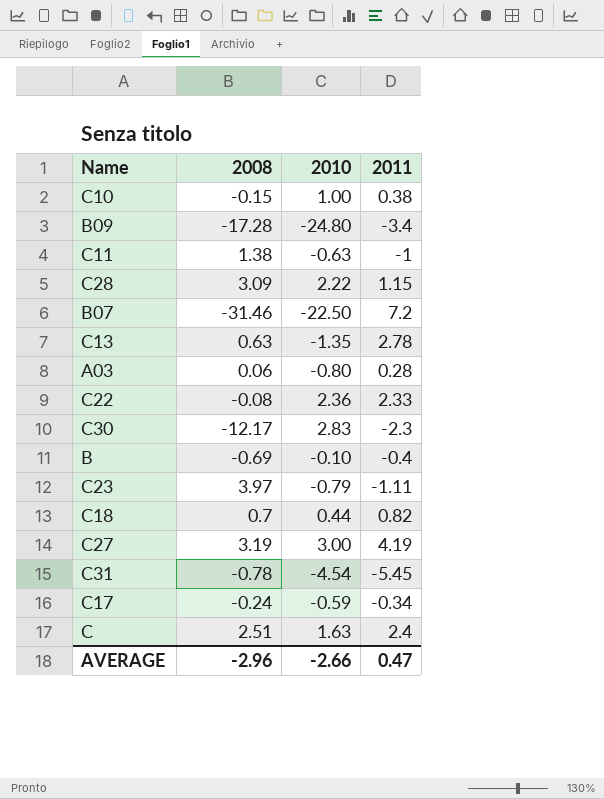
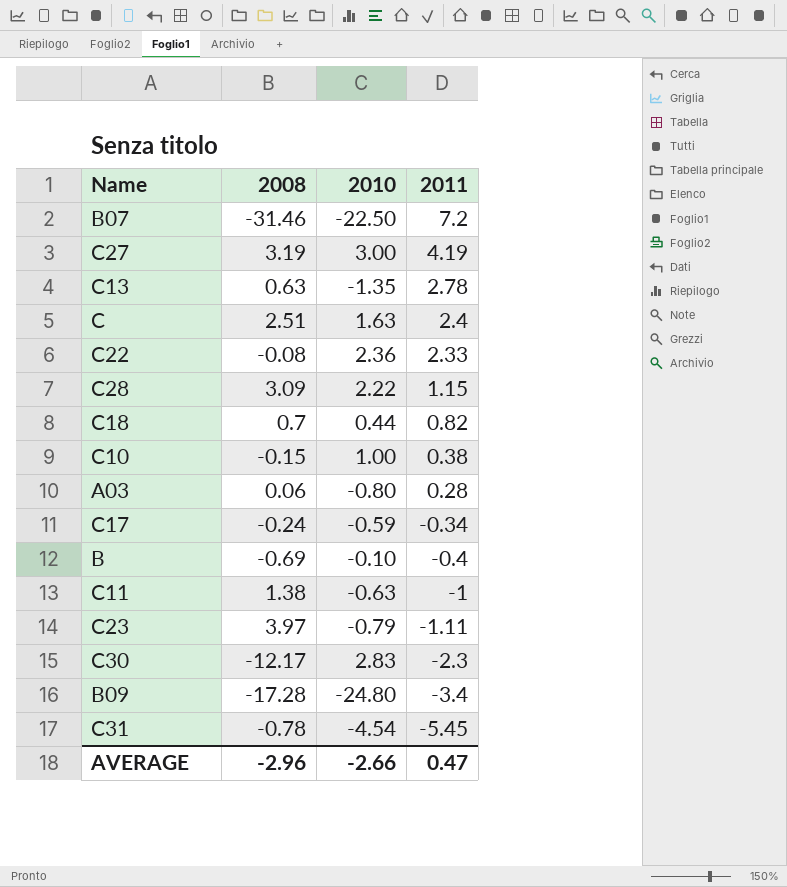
row order: none -> 2011 descending

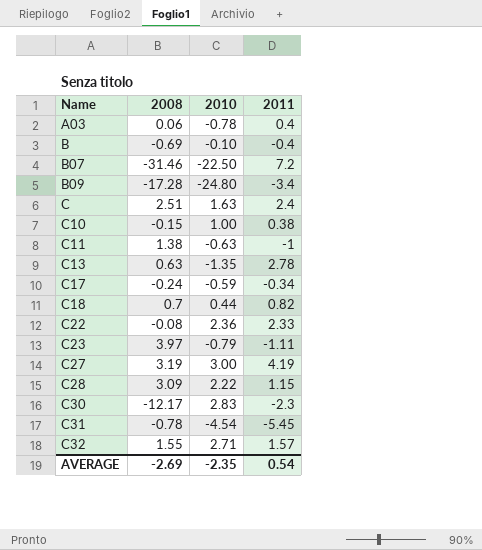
row order: 2011 descending -> Name ascending
A03 | 2010: -0.80 -> -0.78
A03 | 2011: 0.28 -> 0.4
row C32: none -> 1.55 | 2.71 | 1.57
AVERAGE | 2008: -2.96 -> -2.69
AVERAGE | 2010: -2.66 -> -2.35
AVERAGE | 2011: 0.47 -> 0.54

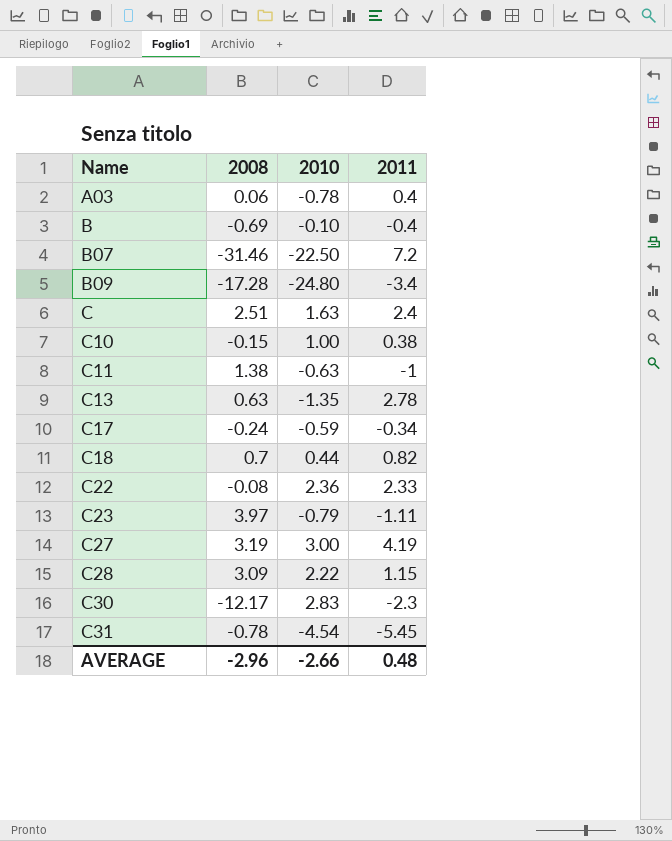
row C32: 1.55 | 2.71 | 1.57 -> none
AVERAGE | 2008: -2.69 -> -2.96
AVERAGE | 2010: -2.35 -> -2.66
AVERAGE | 2011: 0.54 -> 0.48

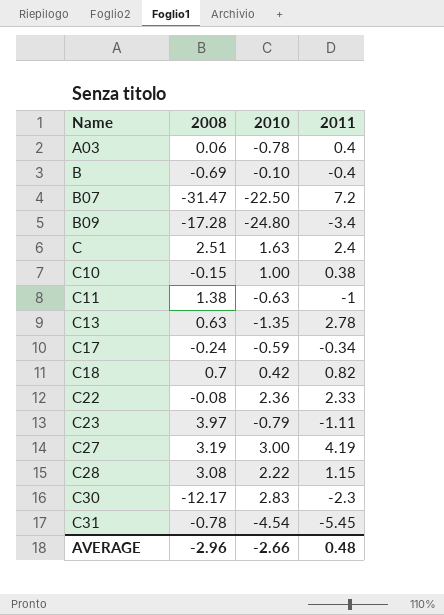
B07 | 2008: -31.46 -> -31.47
C18 | 2010: 0.44 -> 0.42
C28 | 2008: 3.09 -> 3.08

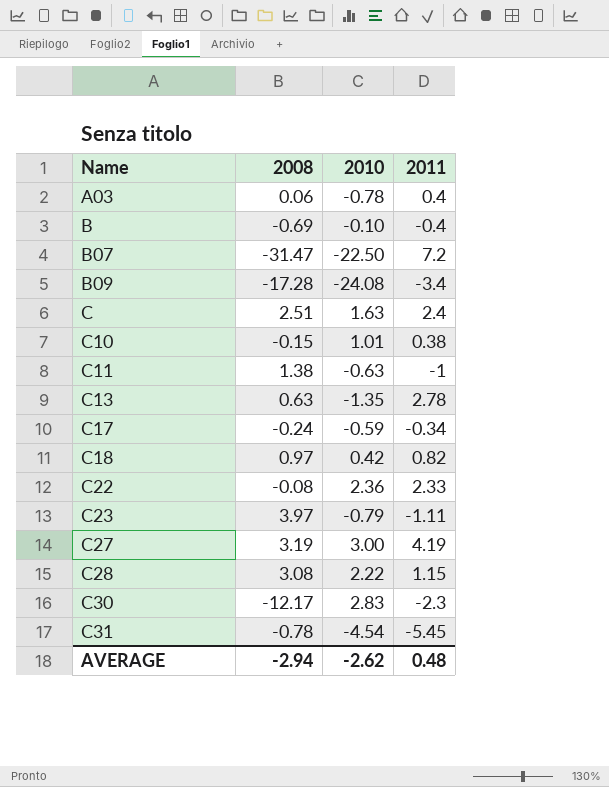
B09 | 2010: -24.80 -> -24.08
C10 | 2010: 1.00 -> 1.01
C18 | 2008: 0.7 -> 0.97
AVERAGE | 2008: -2.96 -> -2.94
AVERAGE | 2010: -2.66 -> -2.62

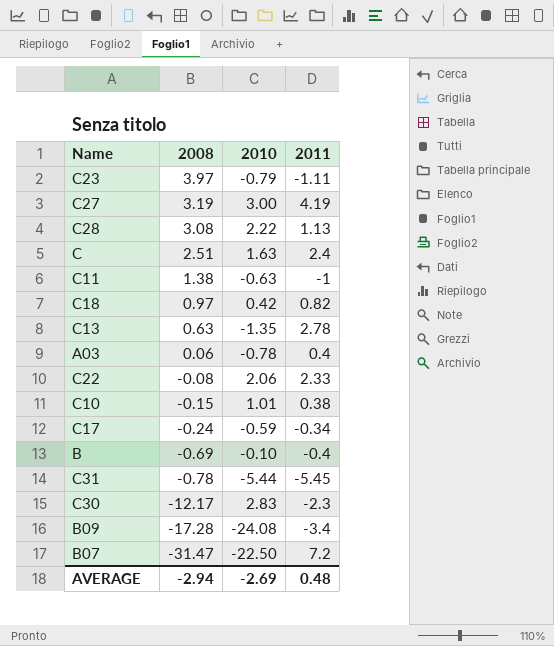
row order: Name ascending -> 2008 descending
C28 | 2011: 1.15 -> 1.13
C22 | 2010: 2.36 -> 2.06
C31 | 2010: -4.54 -> -5.44
AVERAGE | 2010: -2.62 -> -2.69

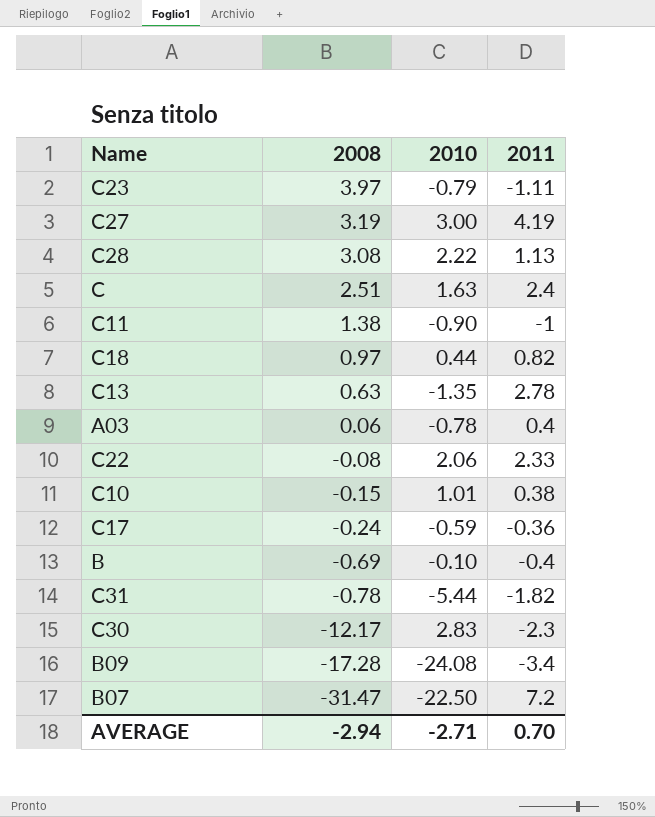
C11 | 2010: -0.63 -> -0.90
C18 | 2010: 0.42 -> 0.44
C17 | 2011: -0.34 -> -0.36
C31 | 2011: -5.45 -> -1.82
AVERAGE | 2010: -2.69 -> -2.71
AVERAGE | 2011: 0.48 -> 0.70

